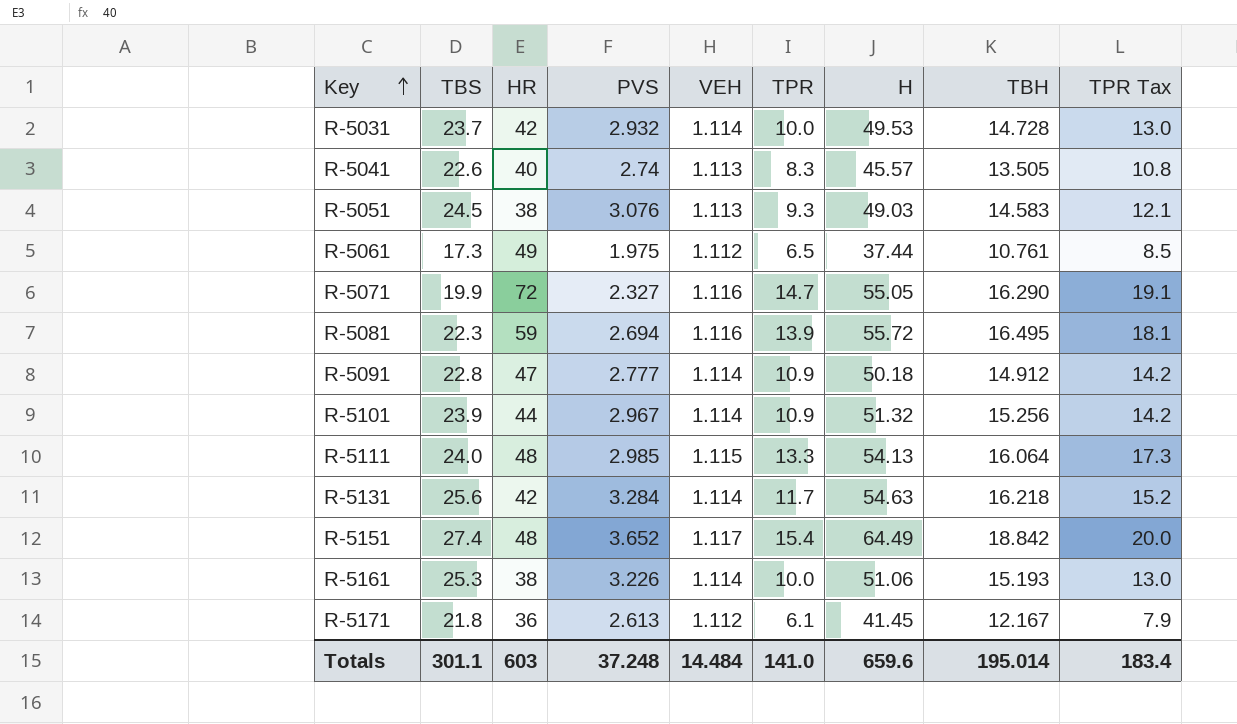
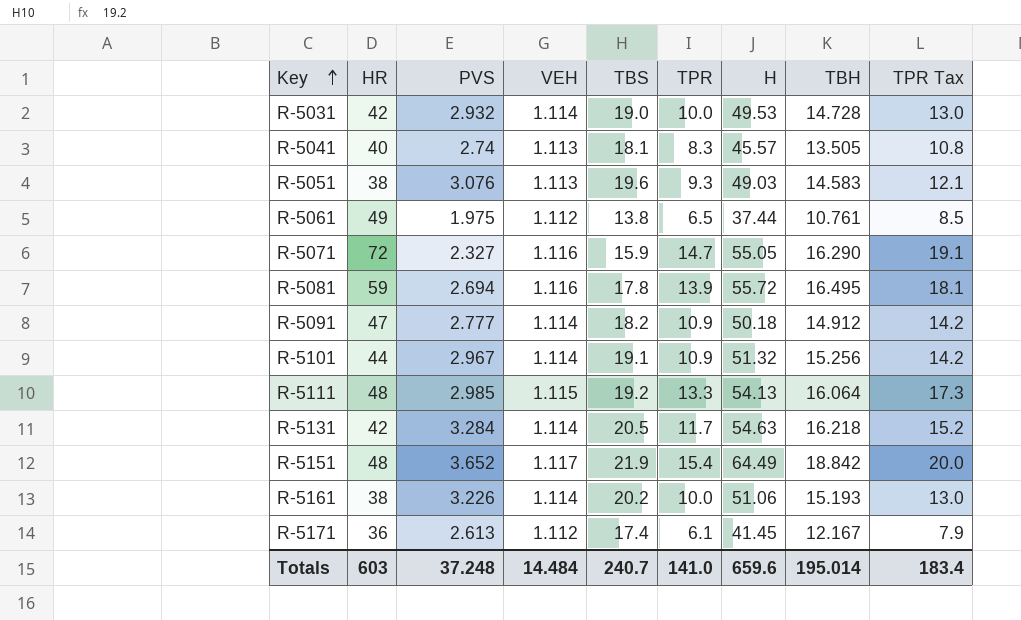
column TBS | position: 2 -> 5
R-5031 | TBS: 23.7 -> 19.0
R-5041 | TBS: 22.6 -> 18.1
R-5051 | TBS: 24.5 -> 19.6
R-5061 | TBS: 17.3 -> 13.8
R-5071 | TBS: 19.9 -> 15.9
R-5081 | TBS: 22.3 -> 17.8
R-5091 | TBS: 22.8 -> 18.2
R-5101 | TBS: 23.9 -> 19.1
R-5111 | TBS: 24.0 -> 19.2
R-5131 | TBS: 25.6 -> 20.5
R-5151 | TBS: 27.4 -> 21.9
R-5161 | TBS: 25.3 -> 20.2
R-5171 | TBS: 21.8 -> 17.4
Totals | TBS: 301.1 -> 240.7

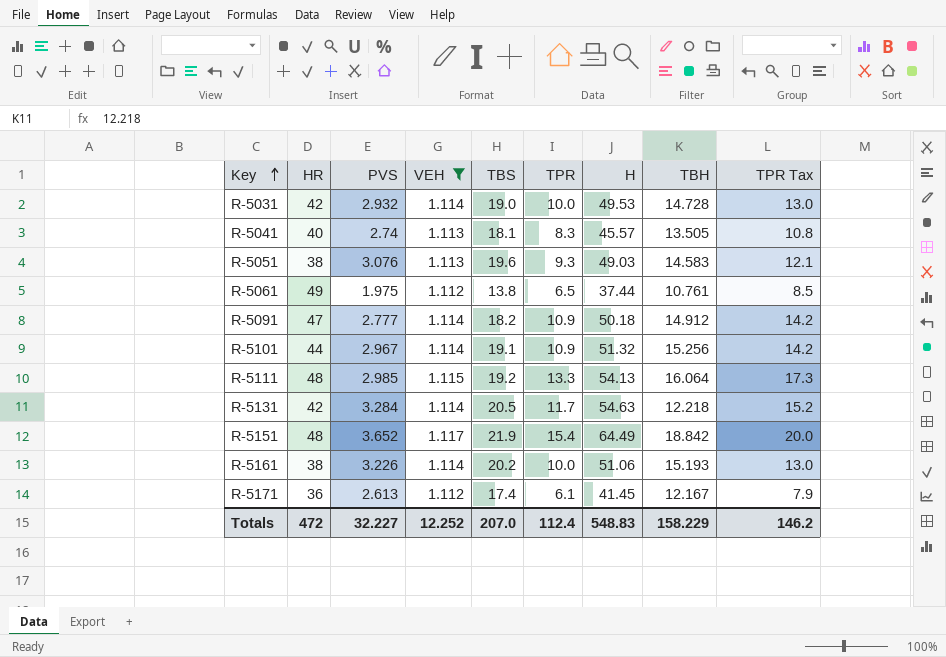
filter: none -> VEH != 1.116
R-5131 | TBH: 16.218 -> 12.218
Totals | HR: 603 -> 472
Totals | PVS: 37.248 -> 32.227
Totals | VEH: 14.484 -> 12.252
Totals | TBS: 240.7 -> 207.0
Totals | TPR: 141.0 -> 112.4
Totals | H: 659.6 -> 548.83
Totals | TBH: 195.014 -> 158.229
Totals | TPR Tax: 183.4 -> 146.2

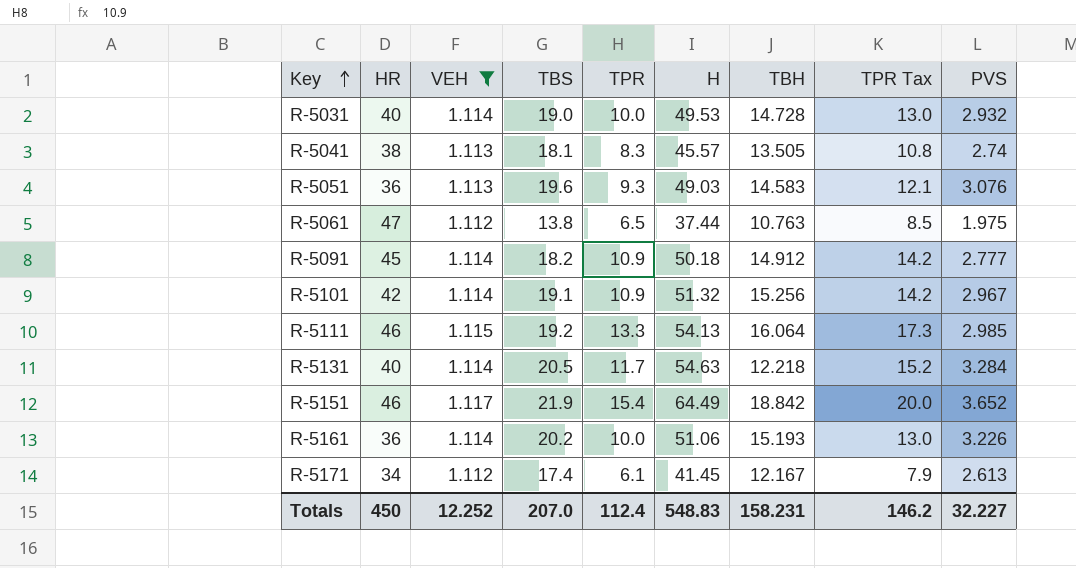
column PVS | position: 3 -> 9
R-5031 | HR: 42 -> 40
R-5041 | HR: 40 -> 38
R-5051 | HR: 38 -> 36
R-5061 | HR: 49 -> 47
R-5061 | TBH: 10.761 -> 10.763
R-5091 | HR: 47 -> 45
R-5101 | HR: 44 -> 42
R-5111 | HR: 48 -> 46
R-5131 | HR: 42 -> 40
R-5151 | HR: 48 -> 46
R-5161 | HR: 38 -> 36
R-5171 | HR: 36 -> 34
Totals | HR: 472 -> 450
Totals | TBH: 158.229 -> 158.231

